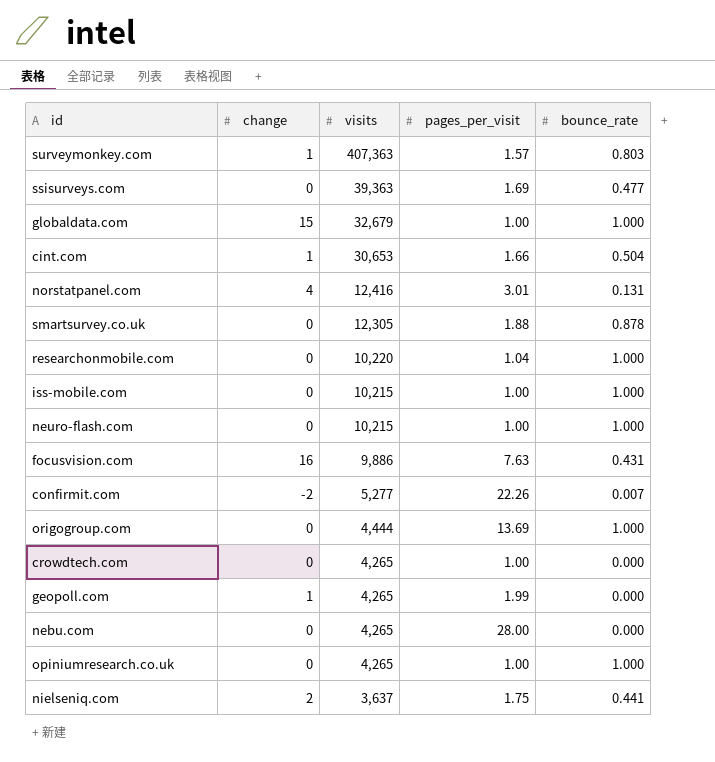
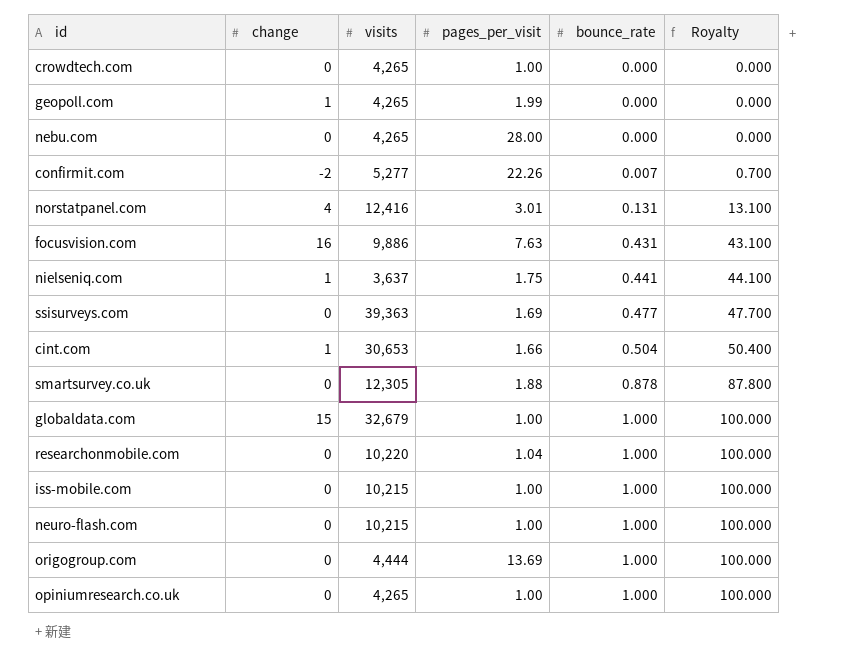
row order: visits descending -> bounce_rate ascending
column Royalty | formula: none -> [bounce_rate] * 100
row surveymonkey.com: 1 | 407,363 | 1.57 | 0.803 -> none
nielseniq.com | change: 2 -> 1

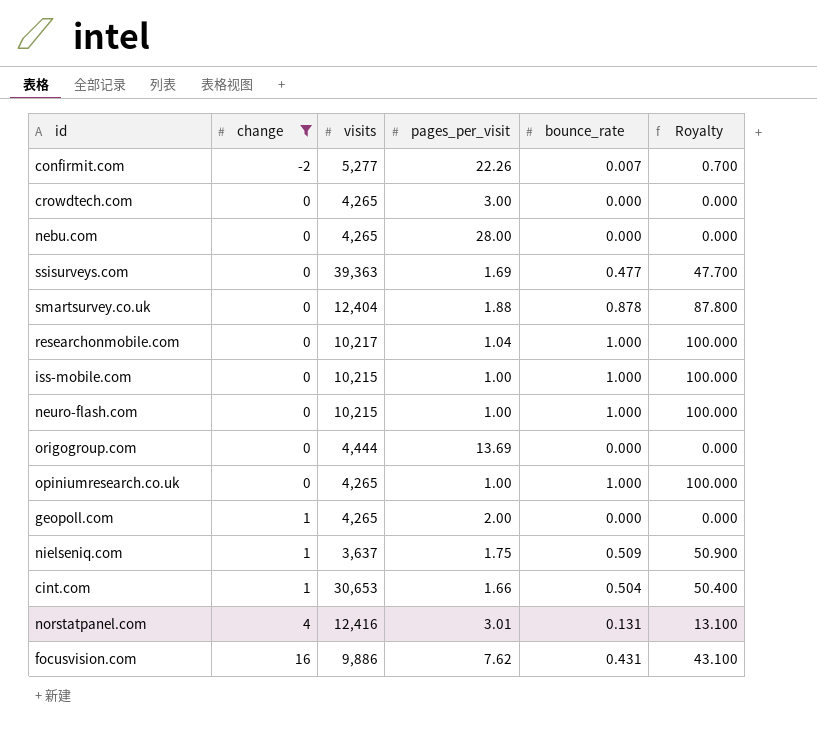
filter: none -> change != 15
row order: bounce_rate ascending -> change ascending
crowdtech.com | pages_per_visit: 1.00 -> 3.00
smartsurvey.co.uk | visits: 12,305 -> 12,404
researchonmobile.com | visits: 10,220 -> 10,217
origogroup.com | bounce_rate: 1.000 -> 0.000
origogroup.com | Royalty: 100.000 -> 0.000
geopoll.com | pages_per_visit: 1.99 -> 2.00
nielseniq.com | bounce_rate: 0.441 -> 0.509
nielseniq.com | Royalty: 44.100 -> 50.900
focusvision.com | pages_per_visit: 7.63 -> 7.62

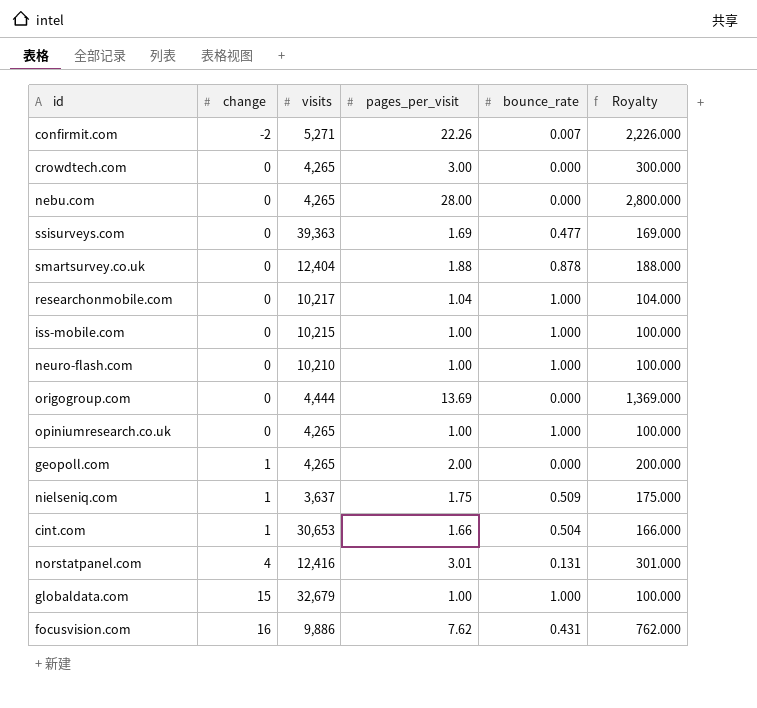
filter: change != 15 -> none
column Royalty | formula: [bounce_rate] * 100 -> [pages_per_visit] * 100
confirmit.com | visits: 5,277 -> 5,271
neuro-flash.com | visits: 10,215 -> 10,210

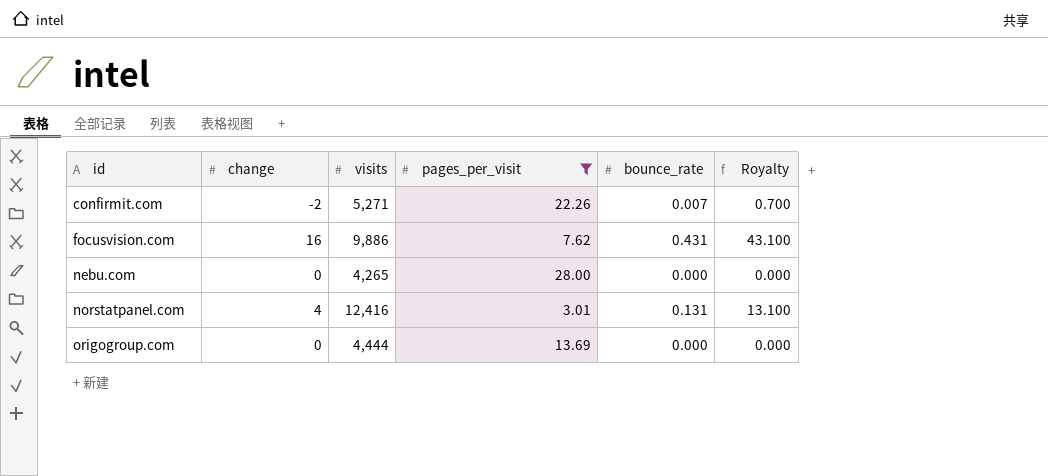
filter: none -> pages_per_visit >= 3.01
row order: change ascending -> id ascending
column Royalty | formula: [pages_per_visit] * 100 -> [bounce_rate] * 100

